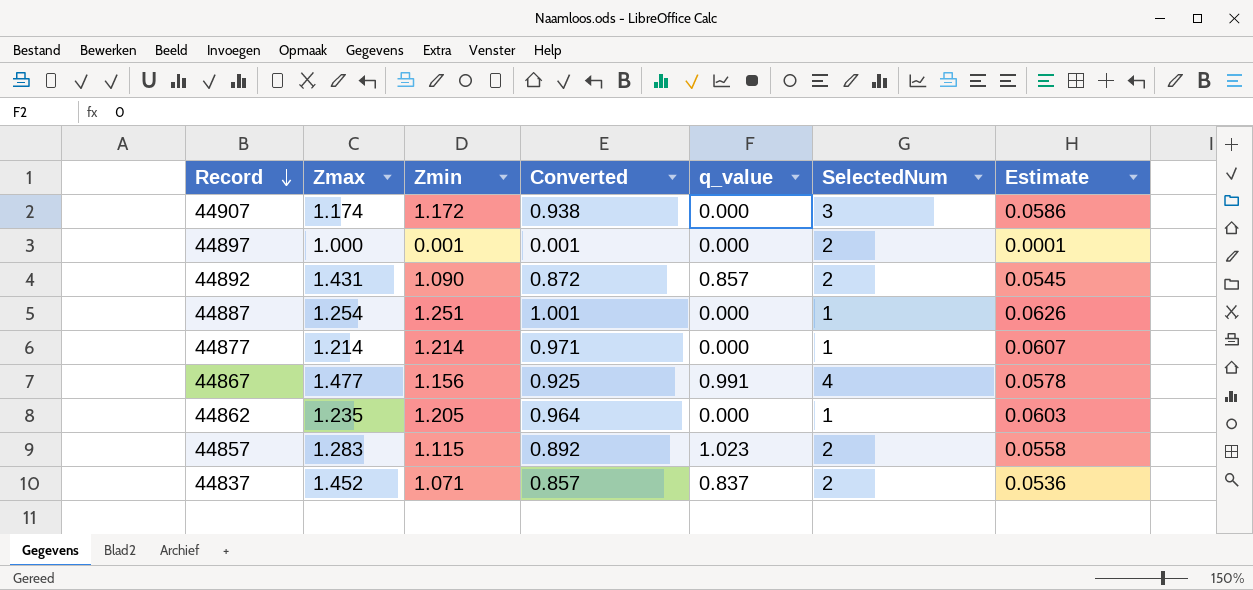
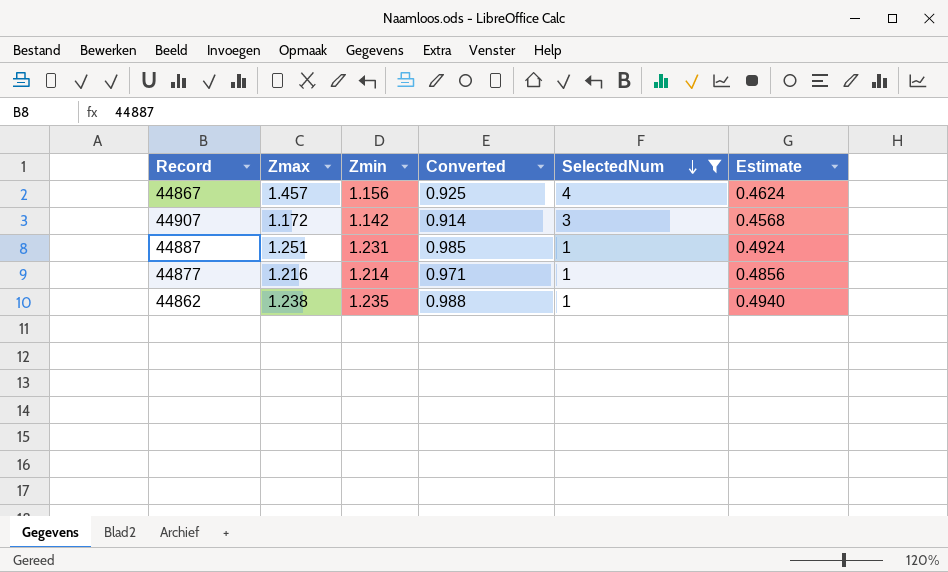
filter: none -> SelectedNum != 2
row order: Record descending -> SelectedNum descending
column q_value | position: 5 -> none
column Estimate | formula: [Zmin] * 0.05 -> [Zmin] * 0.4
44867 | Zmax: 1.477 -> 1.457
44907 | Zmax: 1.174 -> 1.172
44907 | Zmin: 1.172 -> 1.142
44907 | Converted: 0.938 -> 0.914
44887 | Zmax: 1.254 -> 1.251
44887 | Zmin: 1.251 -> 1.231
44887 | Converted: 1.001 -> 0.985
44877 | Zmax: 1.214 -> 1.216
44862 | Zmax: 1.235 -> 1.238
44862 | Zmin: 1.205 -> 1.235
44862 | Converted: 0.964 -> 0.988

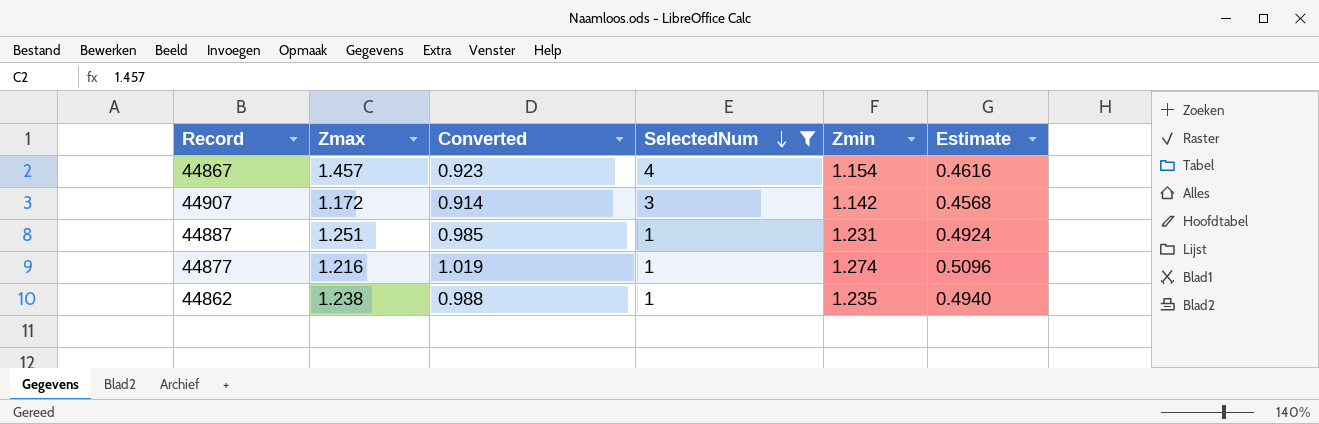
column Zmin | position: 3 -> 5
44867 | Converted: 0.925 -> 0.923
44867 | Zmin: 1.156 -> 1.154
44867 | Estimate: 0.4624 -> 0.4616
44877 | Converted: 0.971 -> 1.019
44877 | Zmin: 1.214 -> 1.274
44877 | Estimate: 0.4856 -> 0.5096

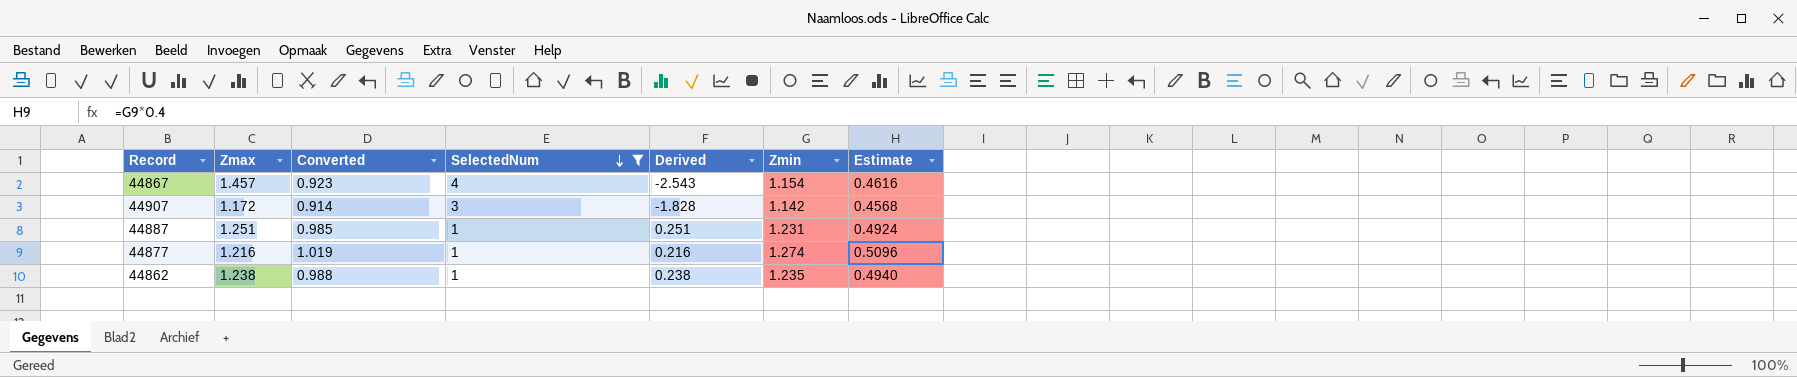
column Derived | formula: none -> [Zmax] - [SelectedNum]

